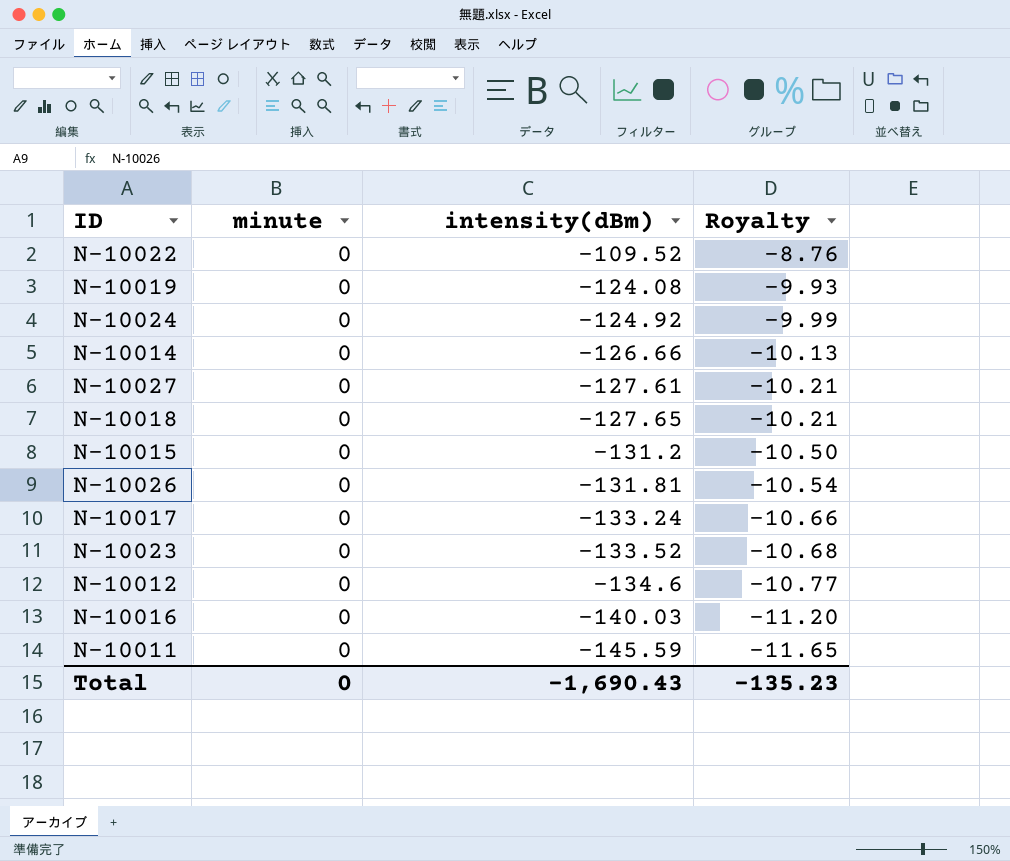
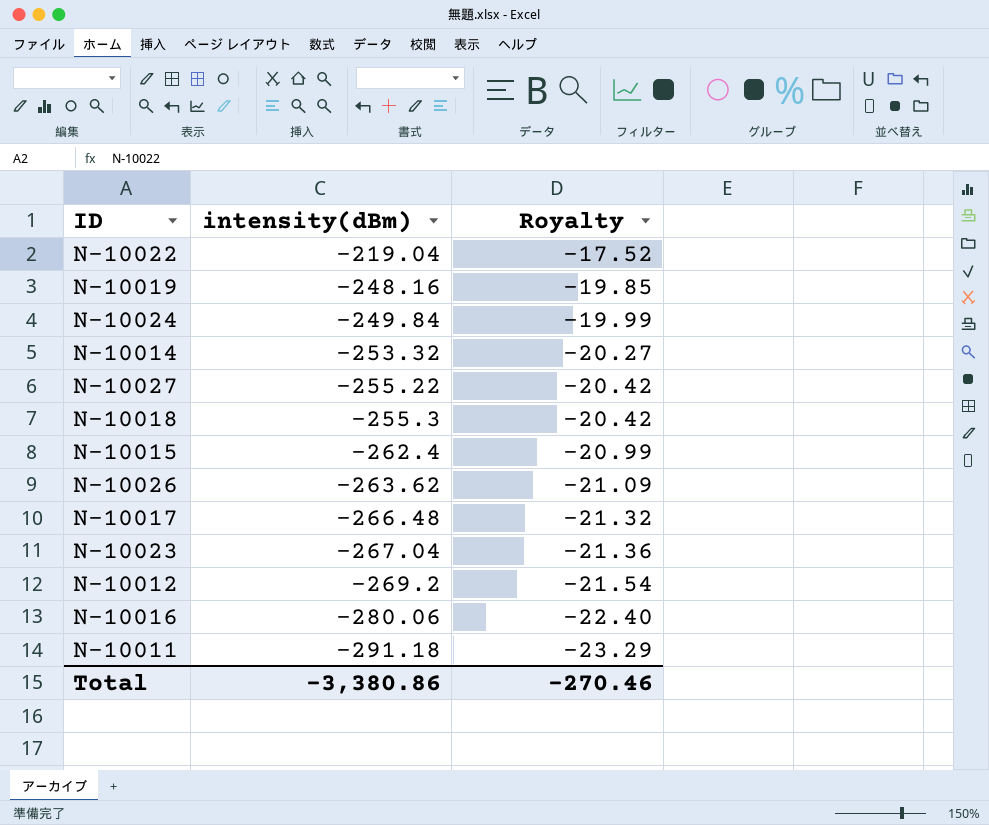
column minute | position: 2 -> none
N-10022 | intensity(dBm): -109.52 -> -219.04
N-10022 | Royalty: -8.76 -> -17.52
N-10019 | intensity(dBm): -124.08 -> -248.16
N-10019 | Royalty: -9.93 -> -19.85
N-10024 | intensity(dBm): -124.92 -> -249.84
N-10024 | Royalty: -9.99 -> -19.99
N-10014 | intensity(dBm): -126.66 -> -253.32
N-10014 | Royalty: -10.13 -> -20.27
N-10027 | intensity(dBm): -127.61 -> -255.22
N-10027 | Royalty: -10.21 -> -20.42
N-10018 | intensity(dBm): -127.65 -> -255.3
N-10018 | Royalty: -10.21 -> -20.42
N-10015 | intensity(dBm): -131.2 -> -262.4
N-10015 | Royalty: -10.50 -> -20.99
N-10026 | intensity(dBm): -131.81 -> -263.62
N-10026 | Royalty: -10.54 -> -21.09
N-10017 | intensity(dBm): -133.24 -> -266.48
N-10017 | Royalty: -10.66 -> -21.32
N-10023 | intensity(dBm): -133.52 -> -267.04
N-10023 | Royalty: -10.68 -> -21.36
N-10012 | intensity(dBm): -134.6 -> -269.2
N-10012 | Royalty: -10.77 -> -21.54
N-10016 | intensity(dBm): -140.03 -> -280.06
N-10016 | Royalty: -11.20 -> -22.40
N-10011 | intensity(dBm): -145.59 -> -291.18
N-10011 | Royalty: -11.65 -> -23.29
Total | intensity(dBm): -1,690.43 -> -3,380.86
Total | Royalty: -135.23 -> -270.46

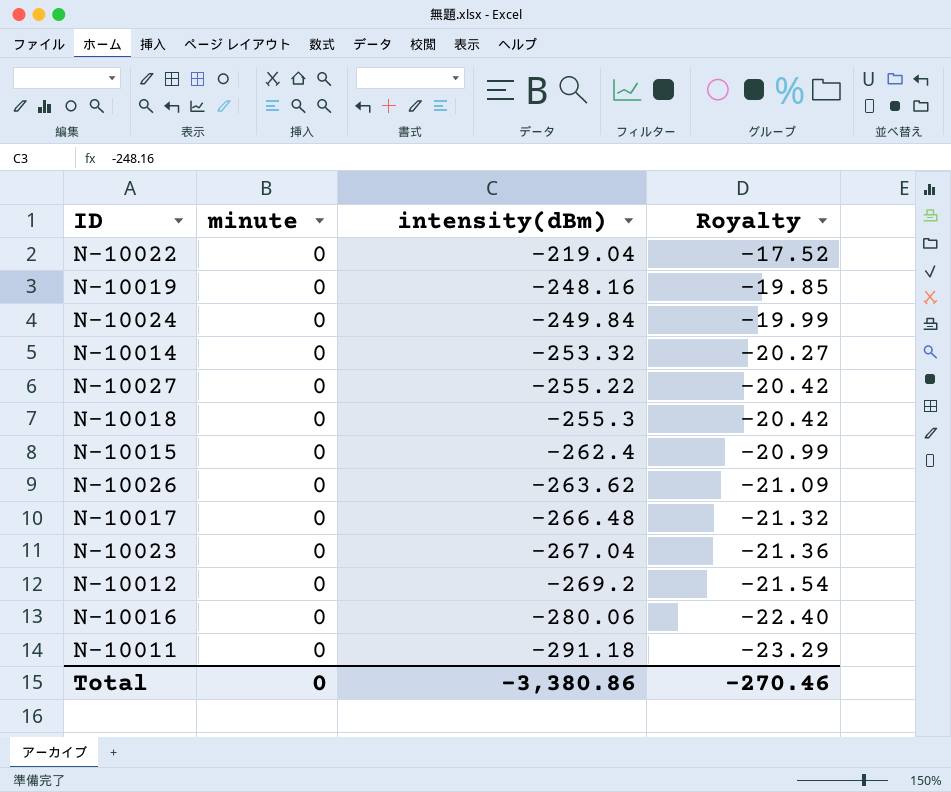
column minute | position: none -> 2

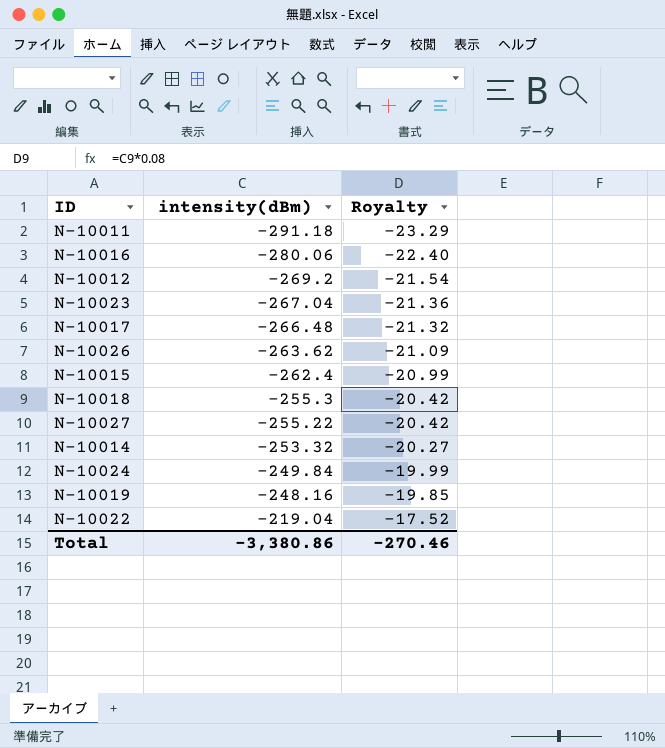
row order: intensity(dBm) descending -> intensity(dBm) ascending
column minute | position: 2 -> none

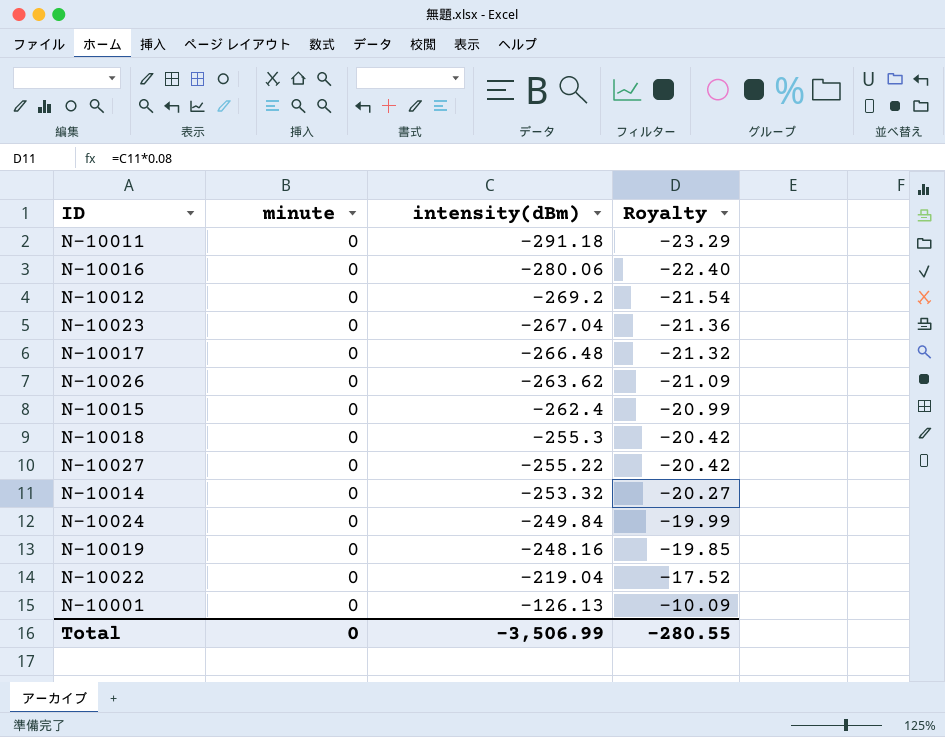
column minute | position: none -> 2
row N-10001: none -> 0 | -126.13 | -10.09
Total | intensity(dBm): -3,380.86 -> -3,506.99
Total | Royalty: -270.46 -> -280.55

